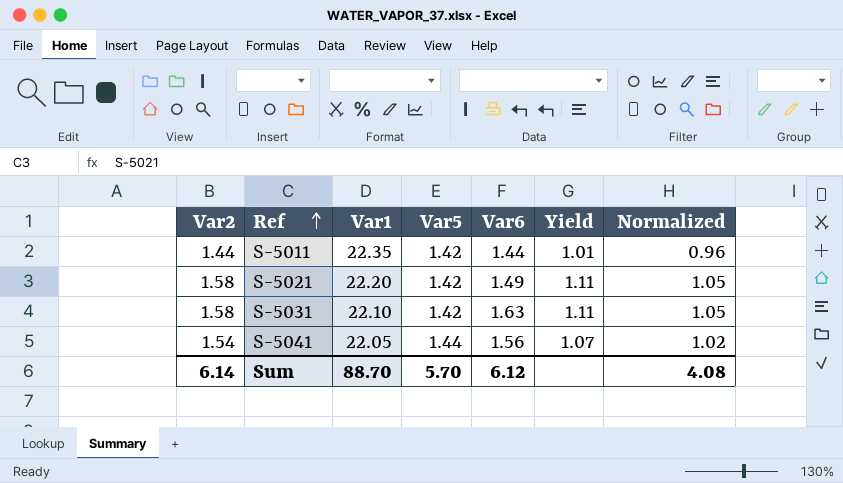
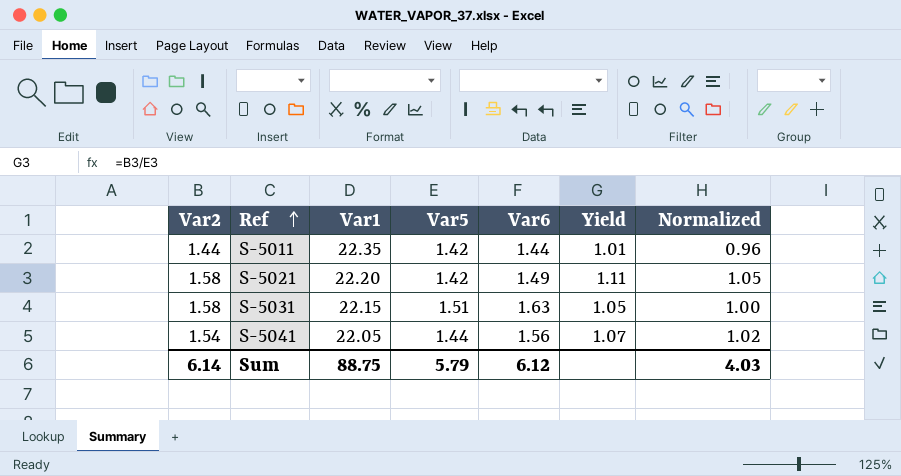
S-5031 | Var1: 22.10 -> 22.15
S-5031 | Var5: 1.42 -> 1.51
S-5031 | Yield: 1.11 -> 1.05
S-5031 | Normalized: 1.05 -> 1.00
Sum | Var1: 88.70 -> 88.75
Sum | Var5: 5.70 -> 5.79
Sum | Normalized: 4.08 -> 4.03

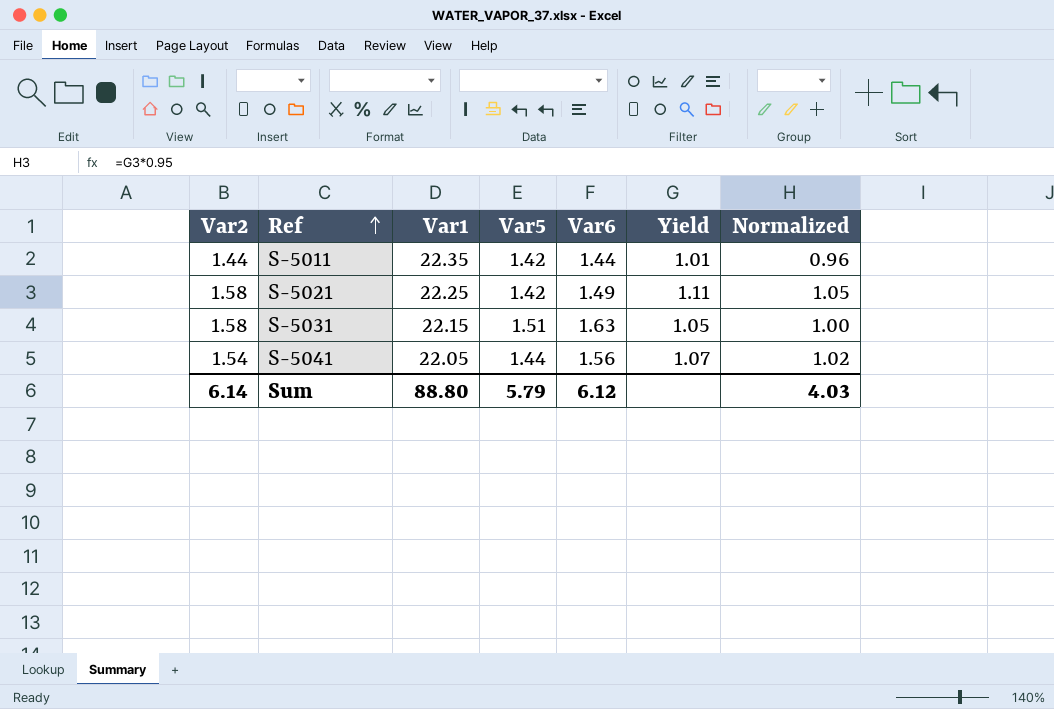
S-5021 | Var1: 22.20 -> 22.25
Sum | Var1: 88.75 -> 88.80

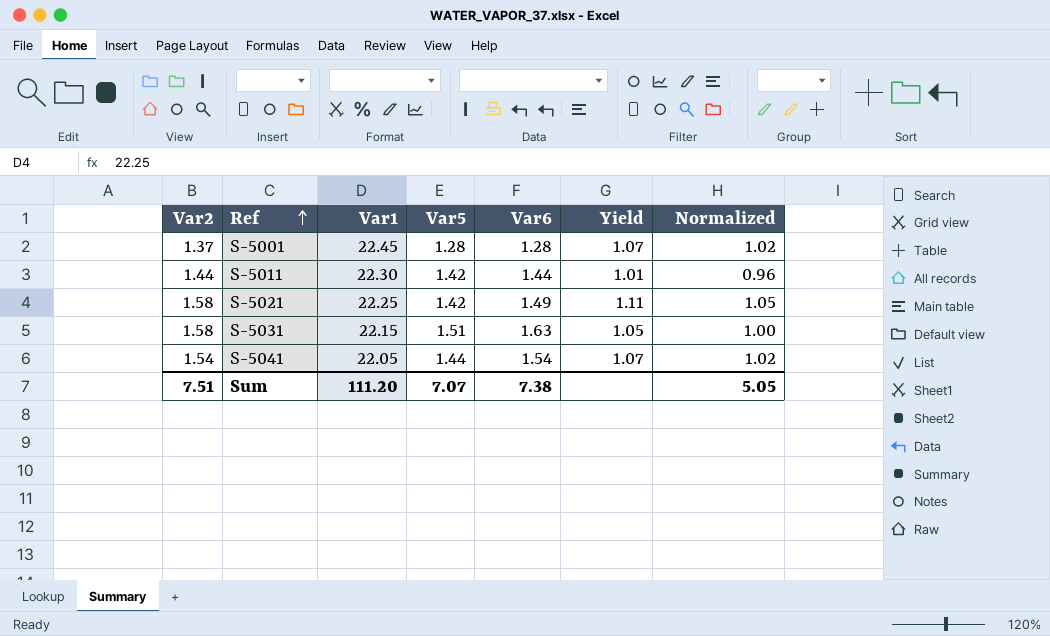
row S-5001: none -> 1.37 | 22.45 | 1.28 | 1.28 | 1.07 | 1.02
S-5011 | Var1: 22.35 -> 22.30
S-5041 | Var6: 1.56 -> 1.54
Sum | Var2: 6.14 -> 7.51
Sum | Var1: 88.80 -> 111.20
Sum | Var5: 5.79 -> 7.07
Sum | Var6: 6.12 -> 7.38
Sum | Normalized: 4.03 -> 5.05

